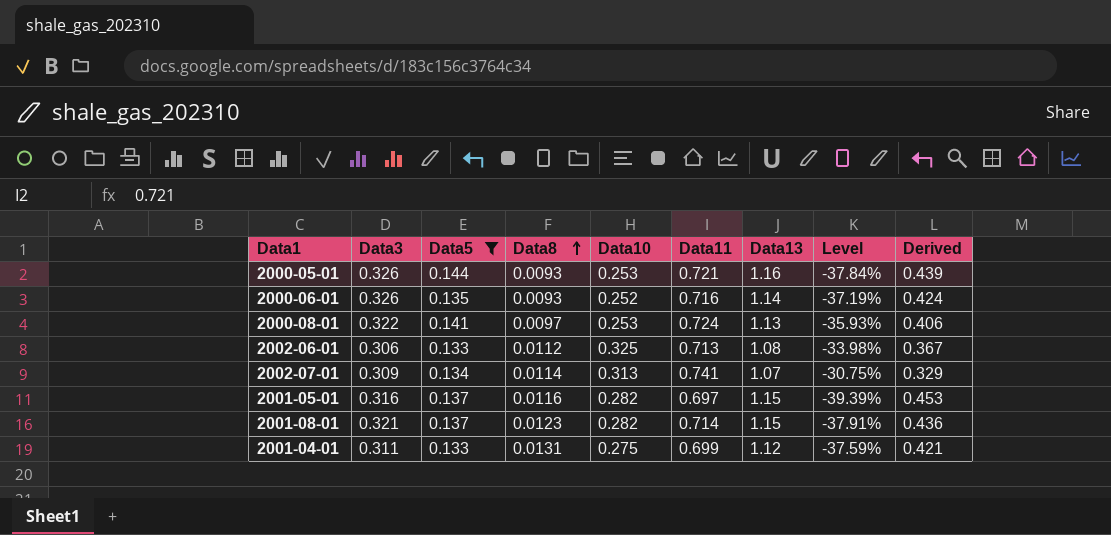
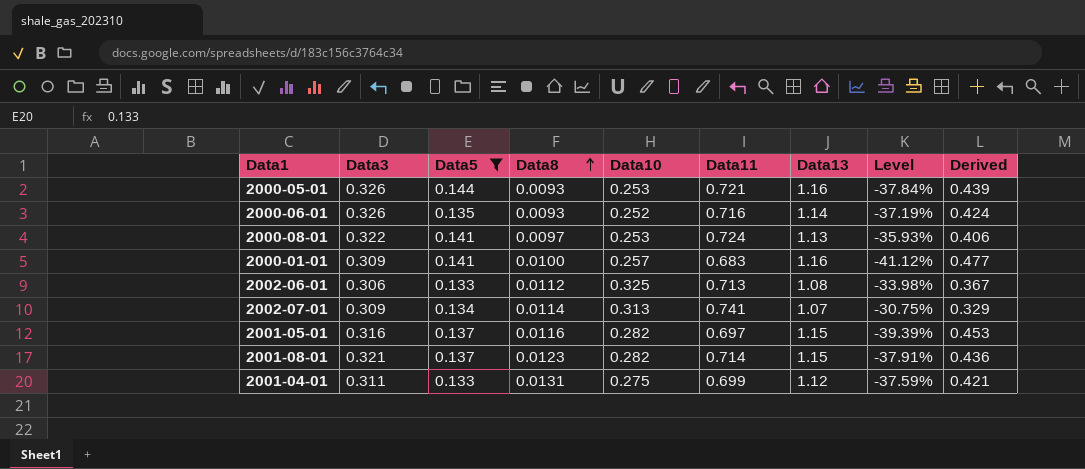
row 2000-01-01: none -> 0.309 | 0.141 | 0.0100 | 0.257 | 0.683 | 1.16 | -41.12% | 0.477

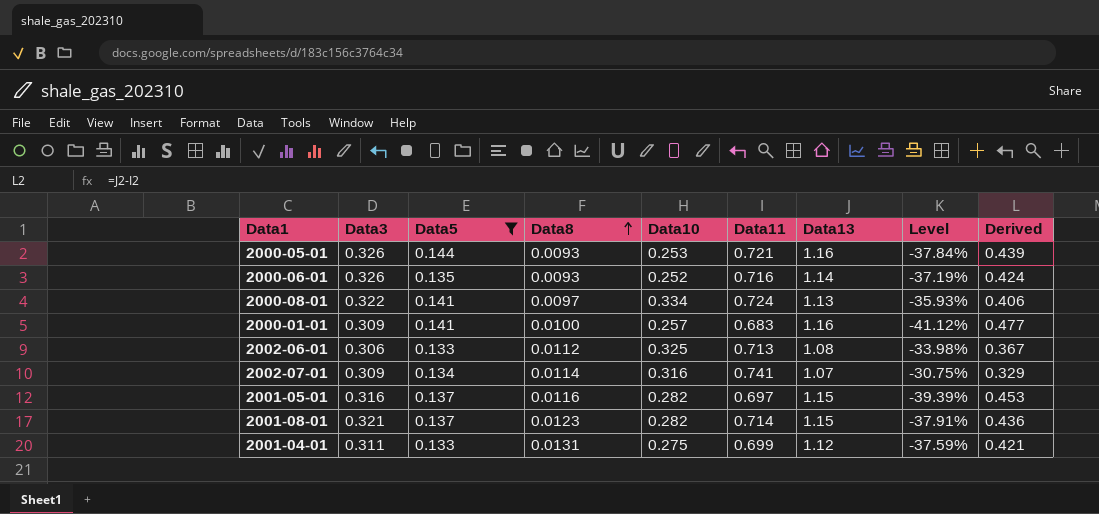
2000-08-01 | Data10: 0.253 -> 0.334
2002-07-01 | Data10: 0.313 -> 0.316

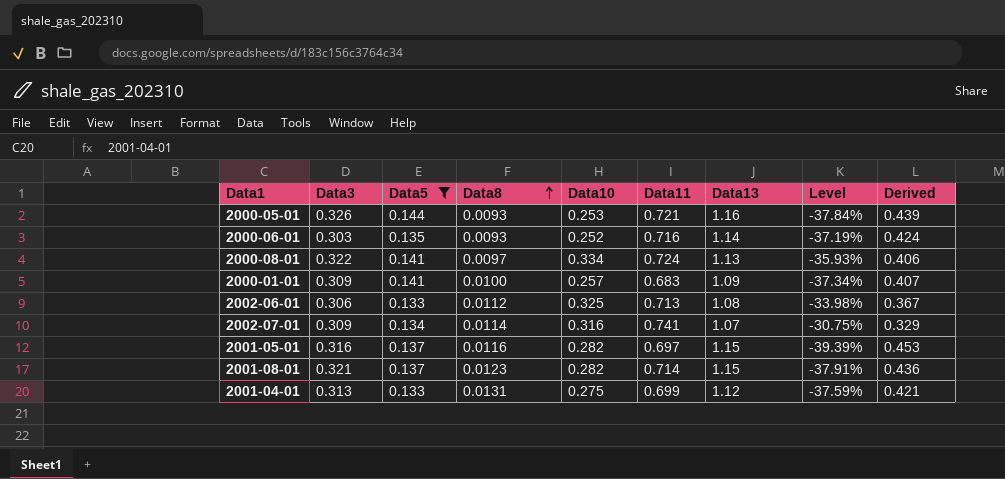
2000-06-01 | Data3: 0.326 -> 0.303
2000-01-01 | Data13: 1.16 -> 1.09
2000-01-01 | Level: -41.12% -> -37.34%
2000-01-01 | Derived: 0.477 -> 0.407
2001-04-01 | Data3: 0.311 -> 0.313

